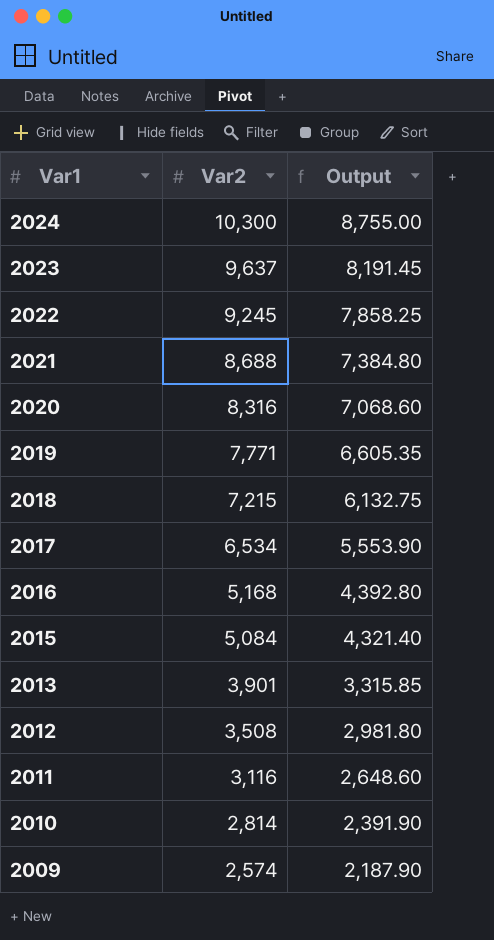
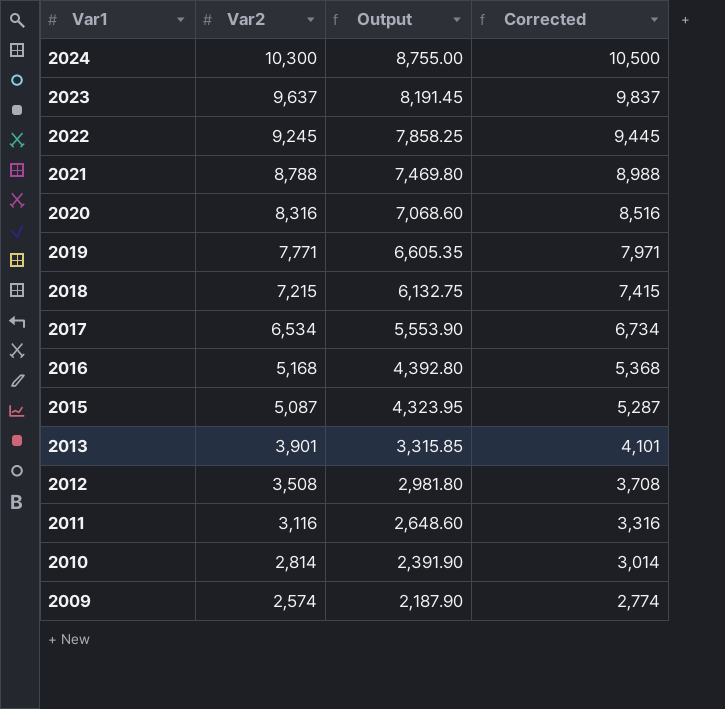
column Corrected | formula: none -> [Var2] + 200
2021 | Var2: 8,688 -> 8,788
2021 | Output: 7,384.80 -> 7,469.80
2015 | Var2: 5,084 -> 5,087
2015 | Output: 4,321.40 -> 4,323.95

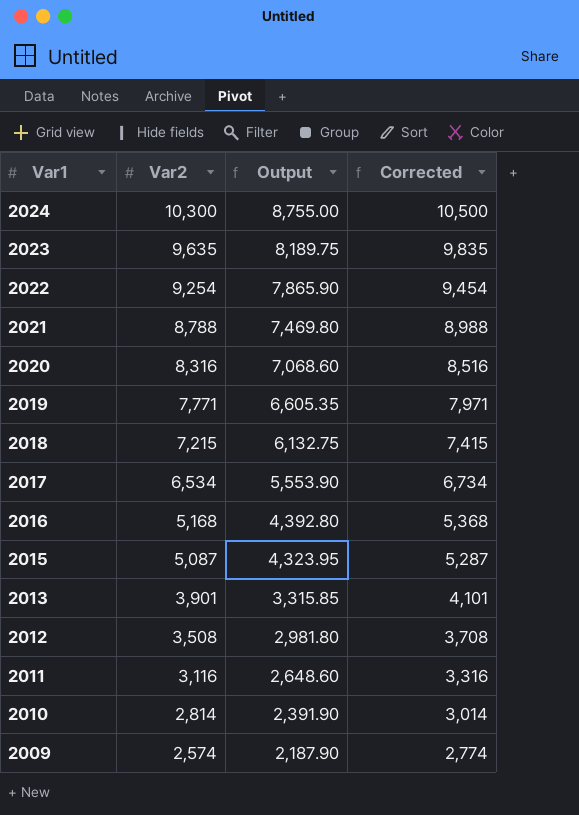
2023 | Var2: 9,637 -> 9,635
2023 | Output: 8,191.45 -> 8,189.75
2023 | Corrected: 9,837 -> 9,835
2022 | Var2: 9,245 -> 9,254
2022 | Output: 7,858.25 -> 7,865.90
2022 | Corrected: 9,445 -> 9,454

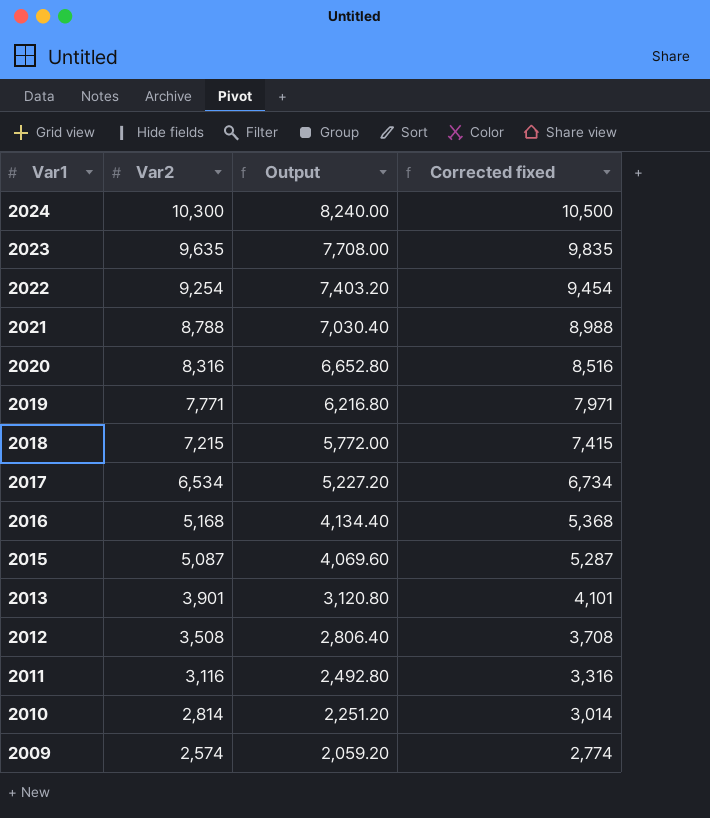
column Output | formula: [Var2] * 0.85 -> [Var2] * 0.8
column name: Corrected -> Corrected fixed

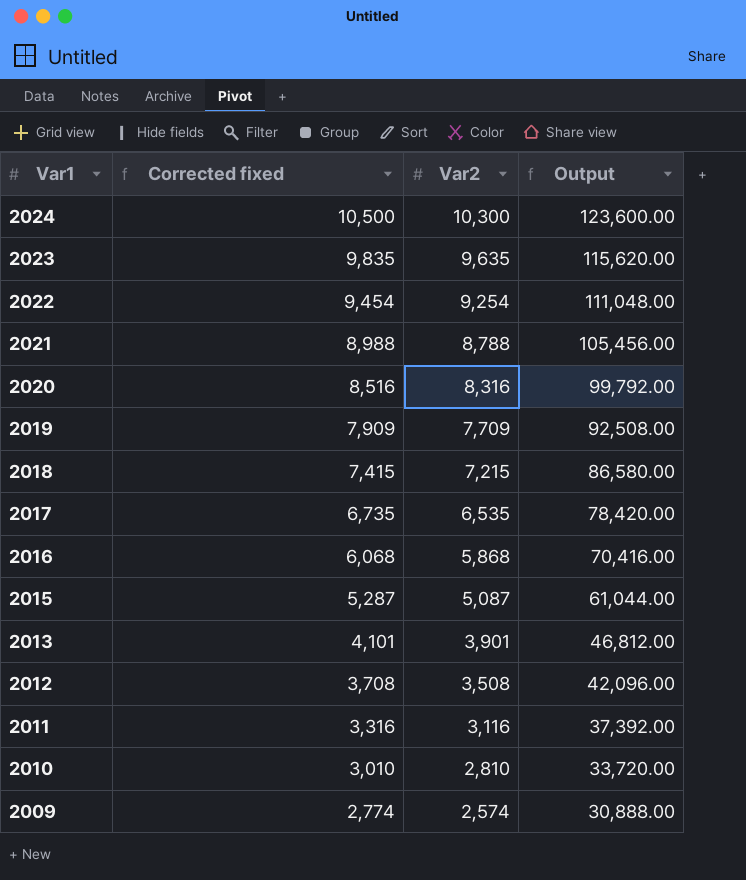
column Corrected fixed | position: 4 -> 2
column Output | formula: [Var2] * 0.8 -> [Var2] * 12
2019 | Corrected fixed: 7,971 -> 7,909
2019 | Var2: 7,771 -> 7,709
2017 | Corrected fixed: 6,734 -> 6,735
2017 | Var2: 6,534 -> 6,535
2016 | Corrected fixed: 5,368 -> 6,068
2016 | Var2: 5,168 -> 5,868
2010 | Corrected fixed: 3,014 -> 3,010
2010 | Var2: 2,814 -> 2,810

